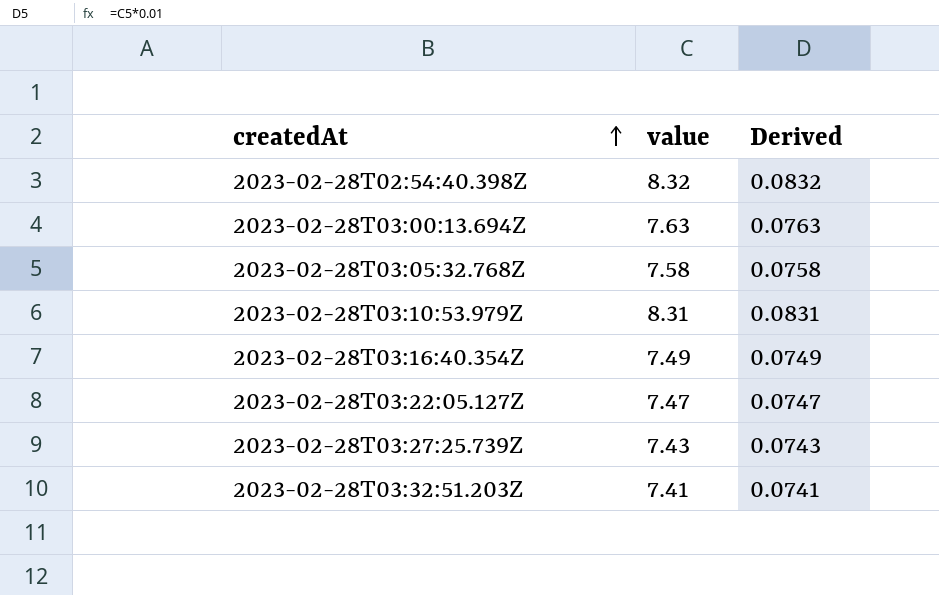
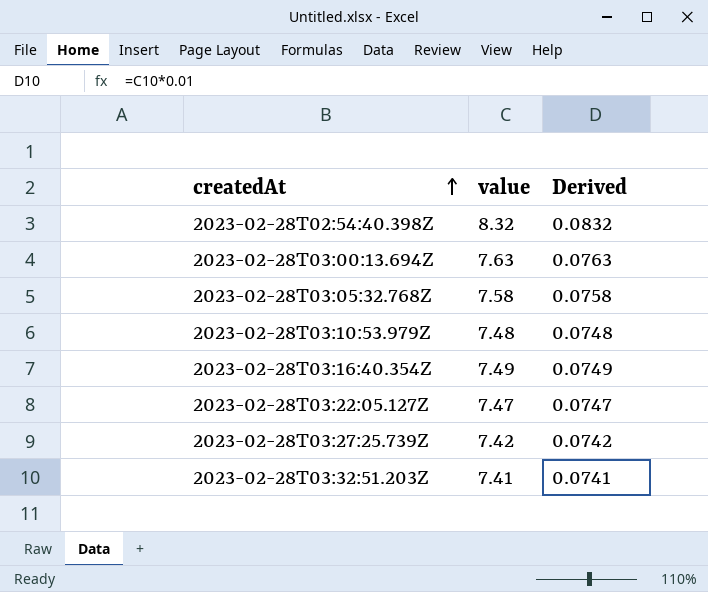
2023-02-28T03:10:53.979Z | value: 8.31 -> 7.48
2023-02-28T03:10:53.979Z | Derived: 0.0831 -> 0.0748
2023-02-28T03:27:25.739Z | value: 7.43 -> 7.42
2023-02-28T03:27:25.739Z | Derived: 0.0743 -> 0.0742

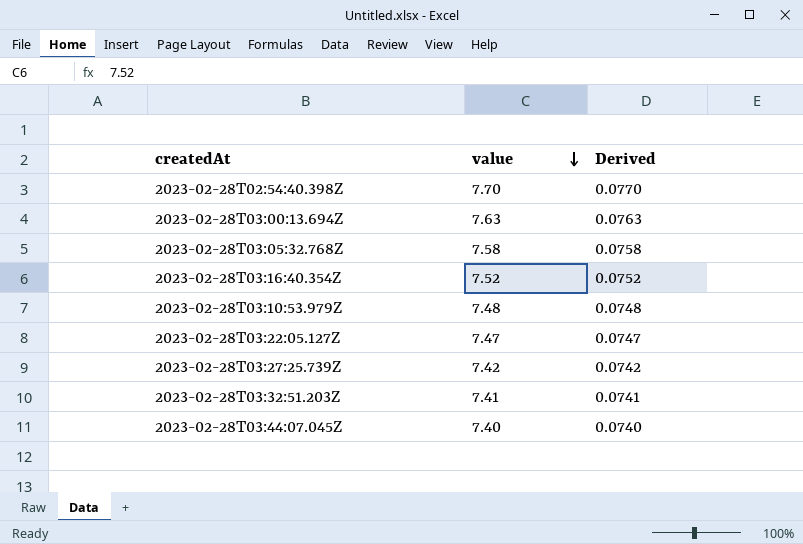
row order: createdAt ascending -> value descending
2023-02-28T02:54:40.398Z | value: 8.32 -> 7.70
2023-02-28T02:54:40.398Z | Derived: 0.0832 -> 0.0770
2023-02-28T03:16:40.354Z | value: 7.49 -> 7.52
2023-02-28T03:16:40.354Z | Derived: 0.0749 -> 0.0752
row 2023-02-28T03:44:07.045Z: none -> 7.40 | 0.0740

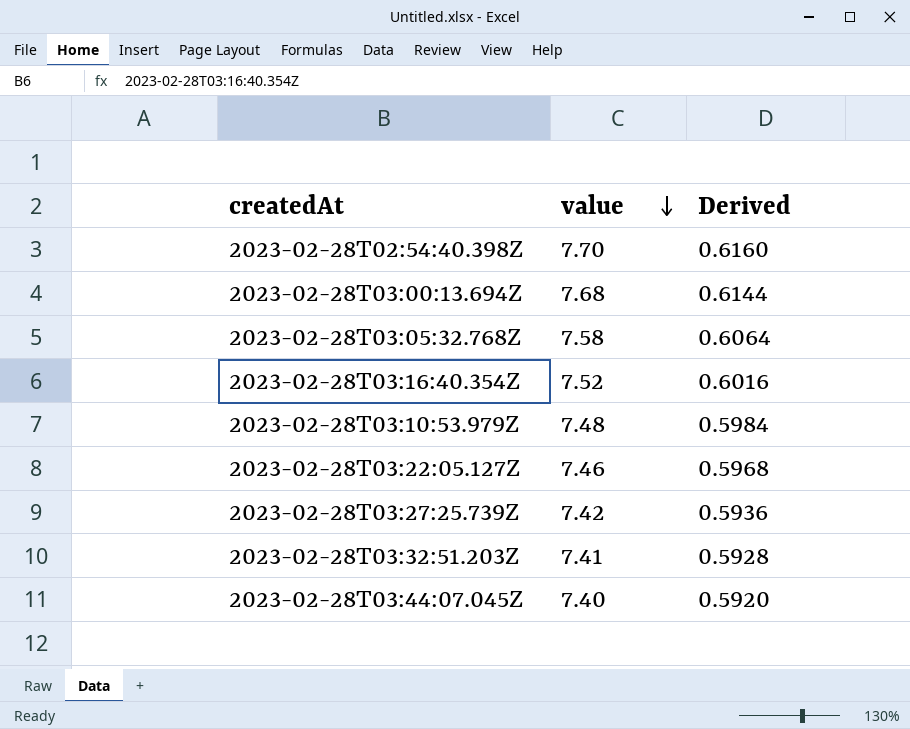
column Derived | formula: [value] * 0.01 -> [value] * 0.08
2023-02-28T03:00:13.694Z | value: 7.63 -> 7.68
2023-02-28T03:22:05.127Z | value: 7.47 -> 7.46

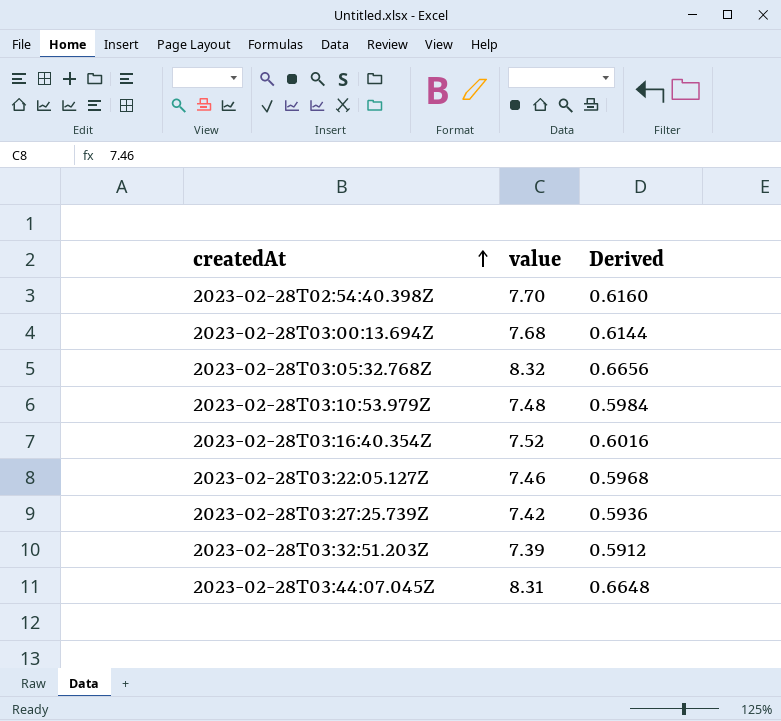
row order: value descending -> createdAt ascending
2023-02-28T03:05:32.768Z | value: 7.58 -> 8.32
2023-02-28T03:05:32.768Z | Derived: 0.6064 -> 0.6656
2023-02-28T03:32:51.203Z | value: 7.41 -> 7.39
2023-02-28T03:32:51.203Z | Derived: 0.5928 -> 0.5912
2023-02-28T03:44:07.045Z | value: 7.40 -> 8.31
2023-02-28T03:44:07.045Z | Derived: 0.5920 -> 0.6648

